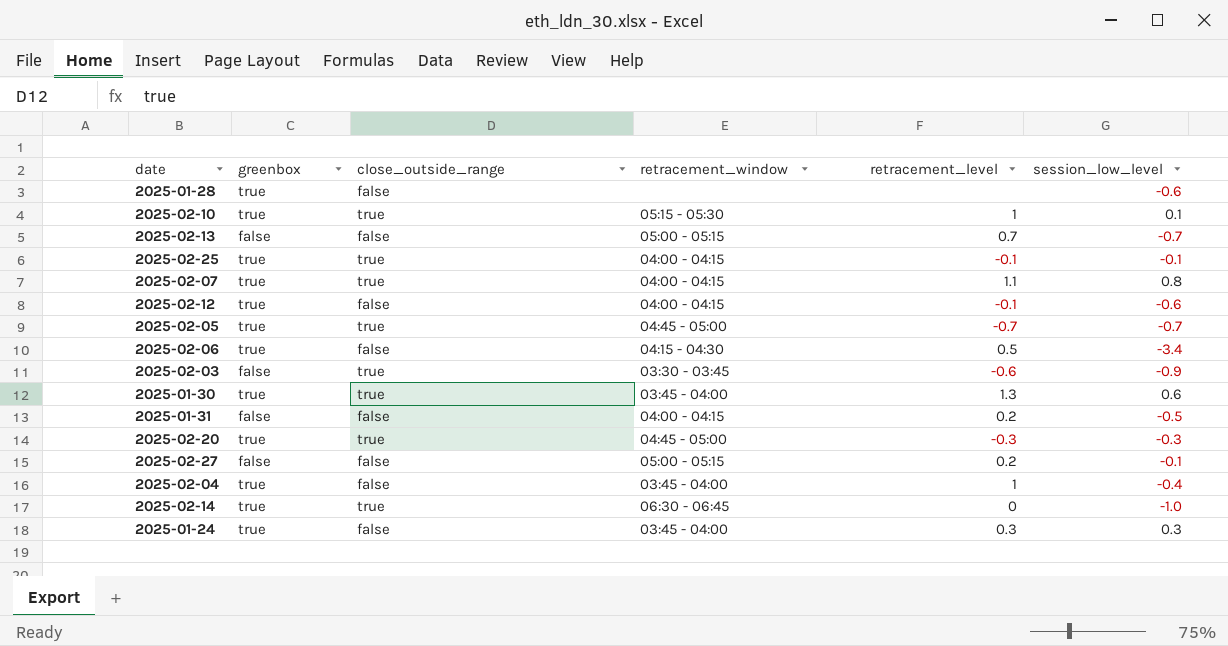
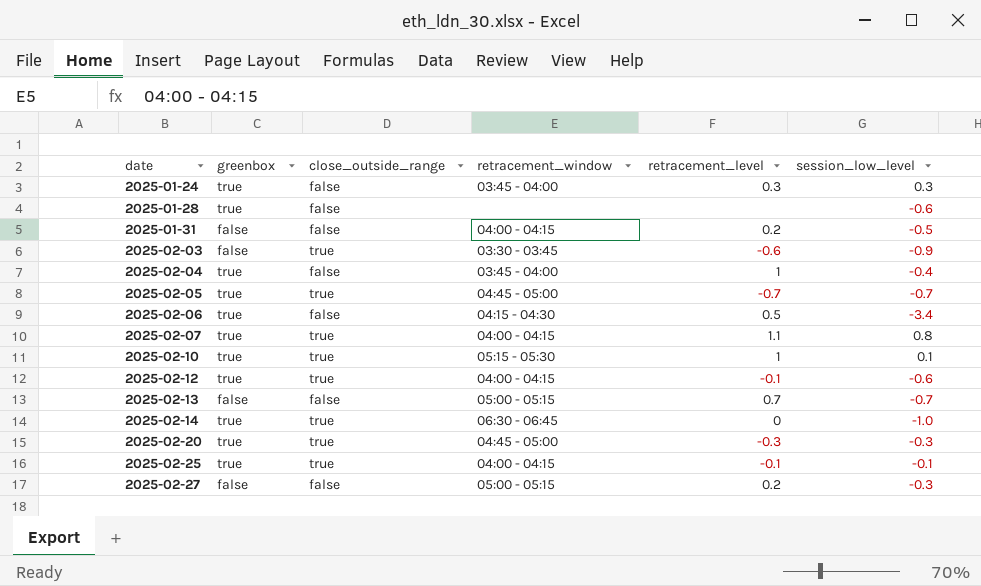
row order: none -> date ascending
row 2025-01-30: true | true | 03:45 - 04:00 | 1.3 | 0.6 -> none
2025-02-12 | close_outside_range: false -> true
2025-02-27 | session_low_level: -0.1 -> -0.3

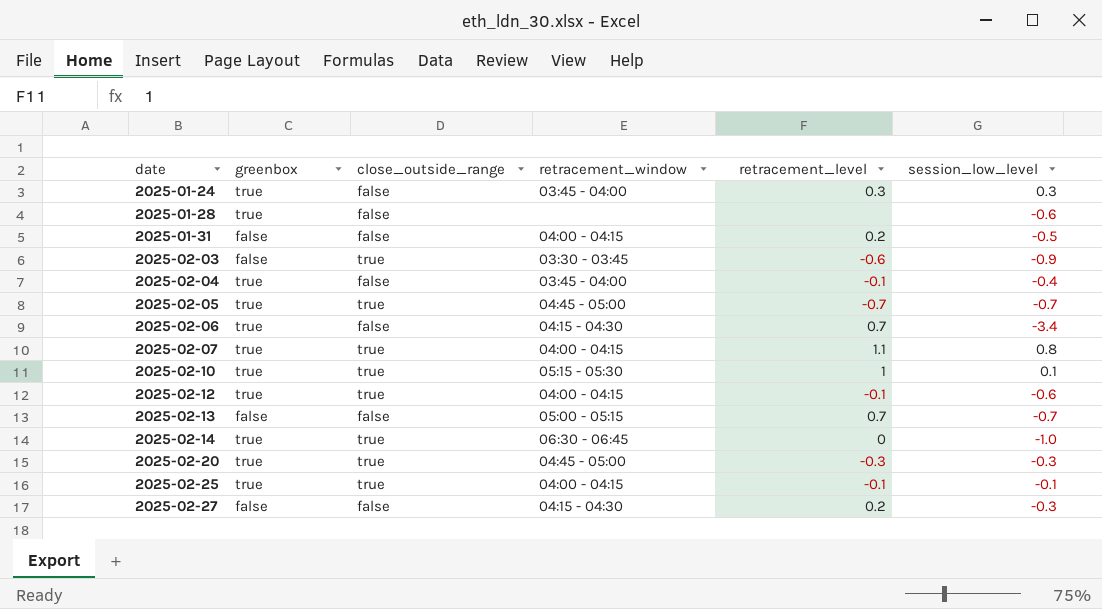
2025-02-04 | retracement_level: 1 -> -0.1
2025-02-06 | retracement_level: 0.5 -> 0.7
2025-02-27 | retracement_window: 05:00 - 05:15 -> 04:15 - 04:30

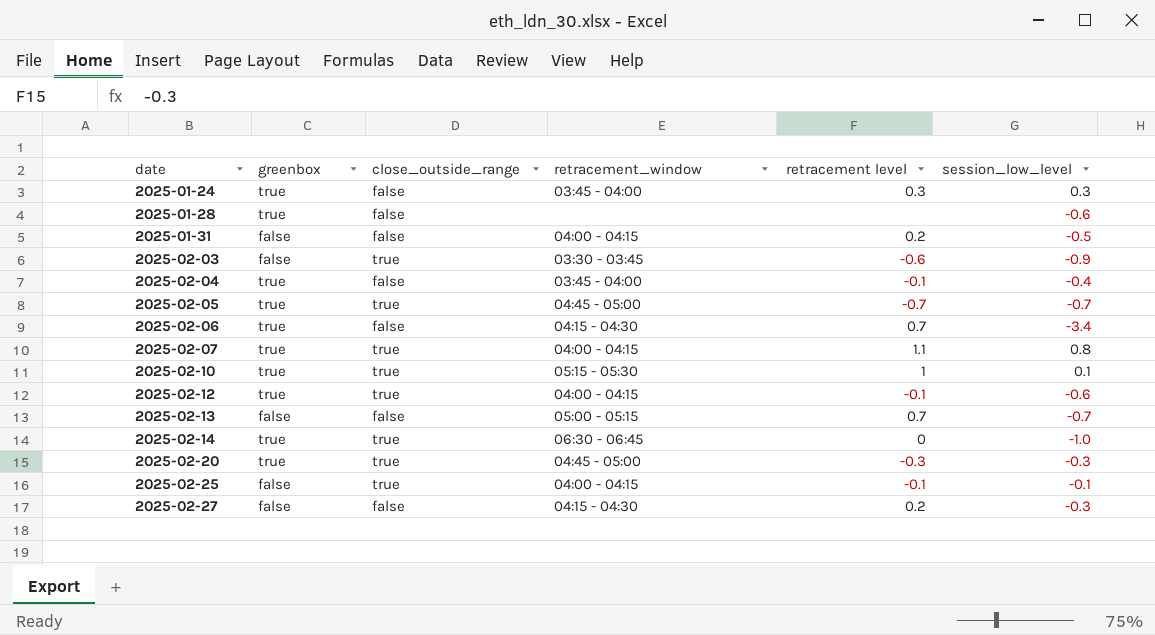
column name: retracement_level -> retracement level
2025-02-25 | greenbox: true -> false

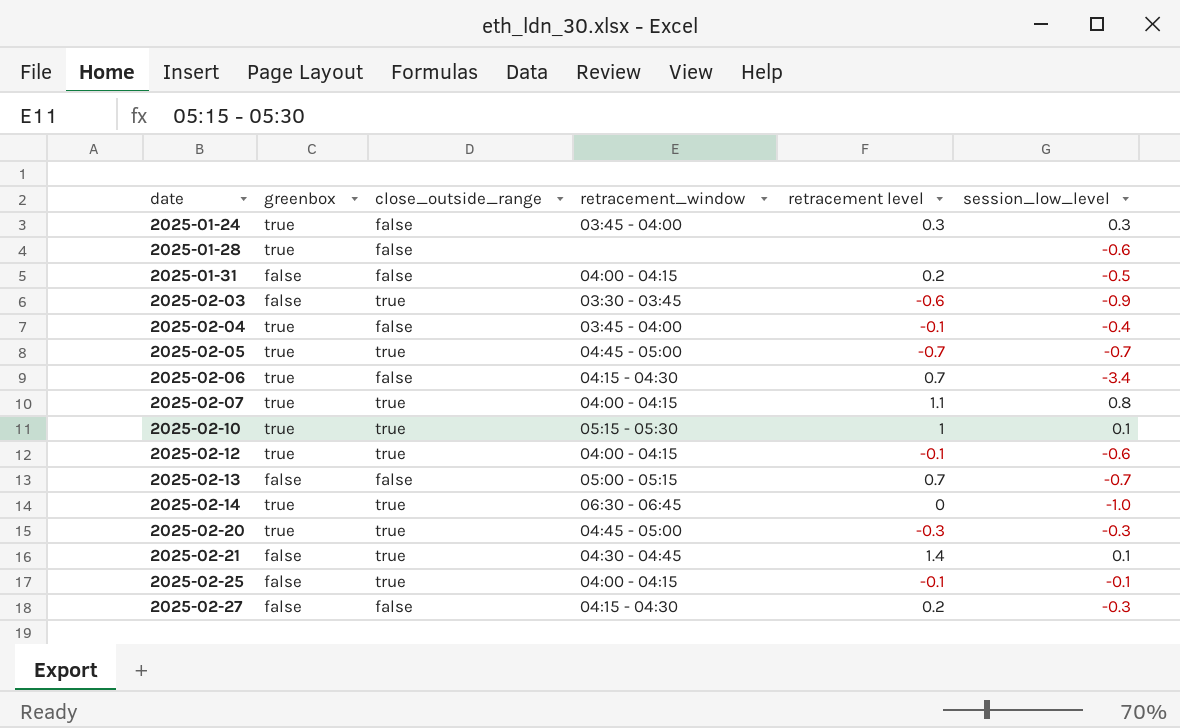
row 2025-02-21: none -> false | true | 04:30 - 04:45 | 1.4 | 0.1

